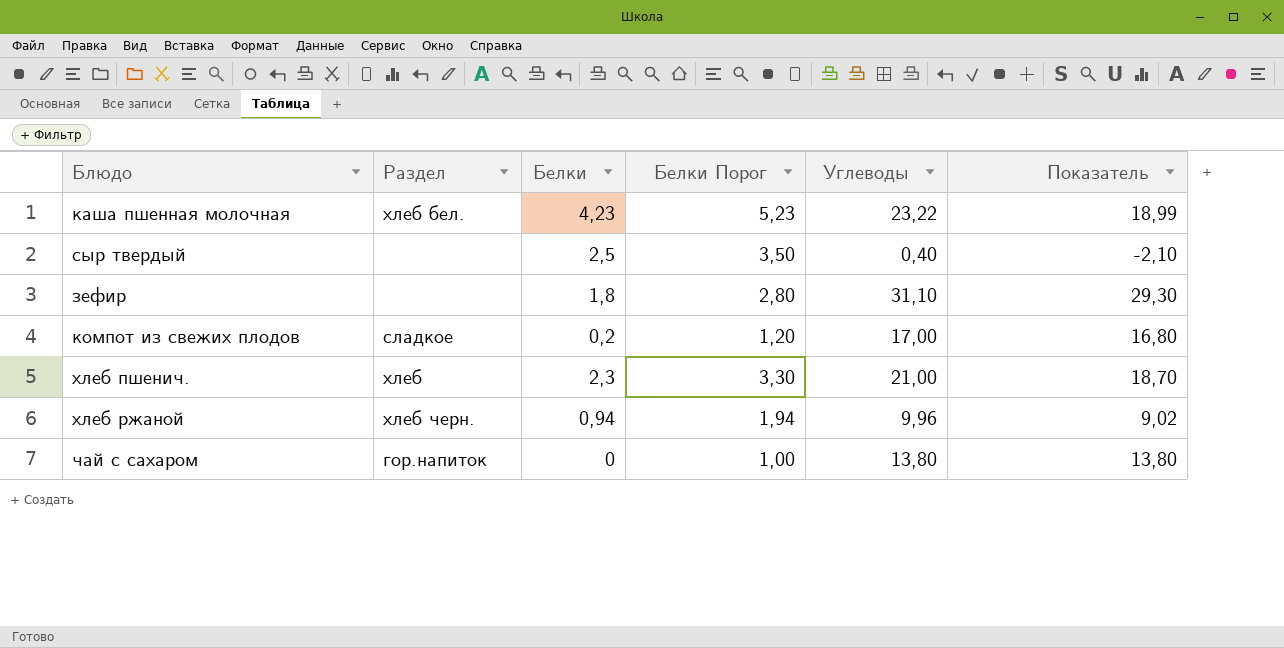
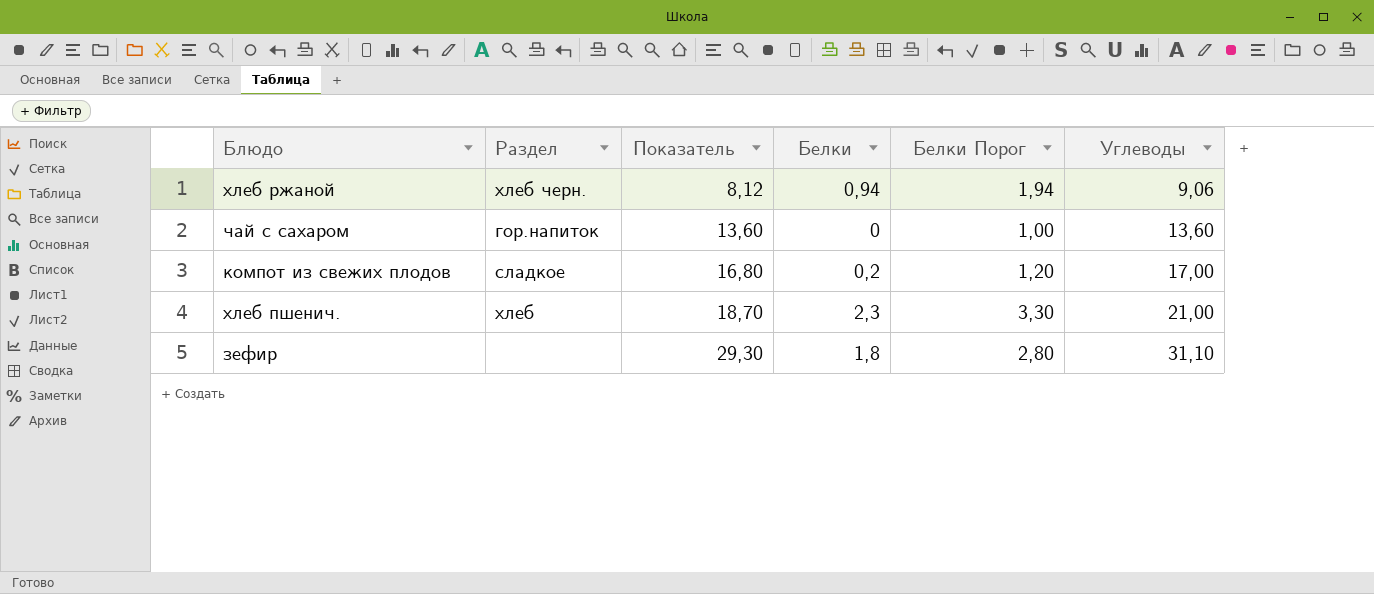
row order: none -> Показатель ascending
column Показатель | position: 6 -> 3
row каша пшенная молочная: хлеб бел. | 4,23 | 5,23 | 23,22 | 18,99 -> none
row сыр твердый: none | 2,5 | 3,50 | 0,40 | -2,10 -> none
хлеб ржаной | Показатель: 9,02 -> 8,12
хлеб ржаной | Углеводы: 9,96 -> 9,06
чай с сахаром | Показатель: 13,80 -> 13,60
чай с сахаром | Углеводы: 13,80 -> 13,60

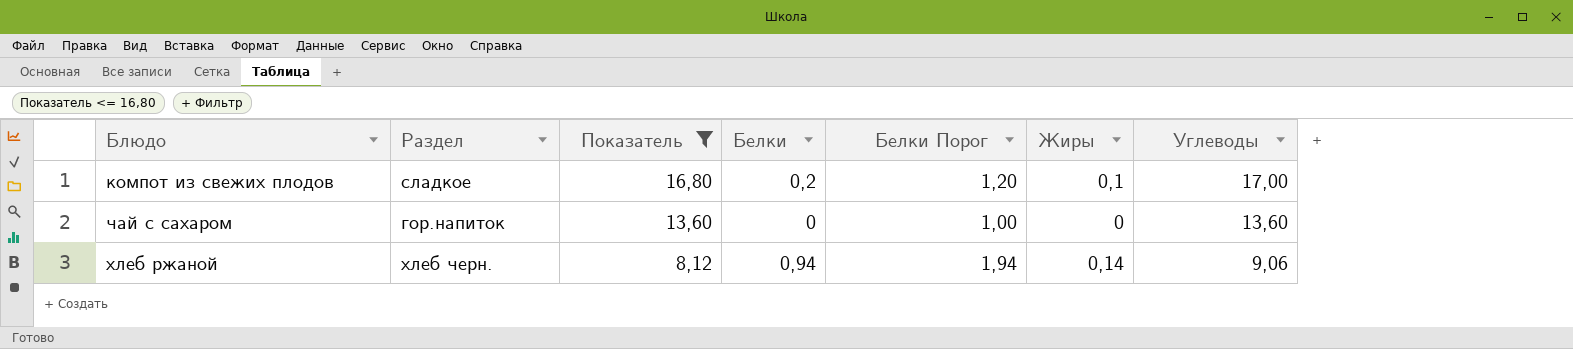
filter: none -> Показатель <= 16,80
row order: Показатель ascending -> Показатель descending
column Жиры | position: none -> 6

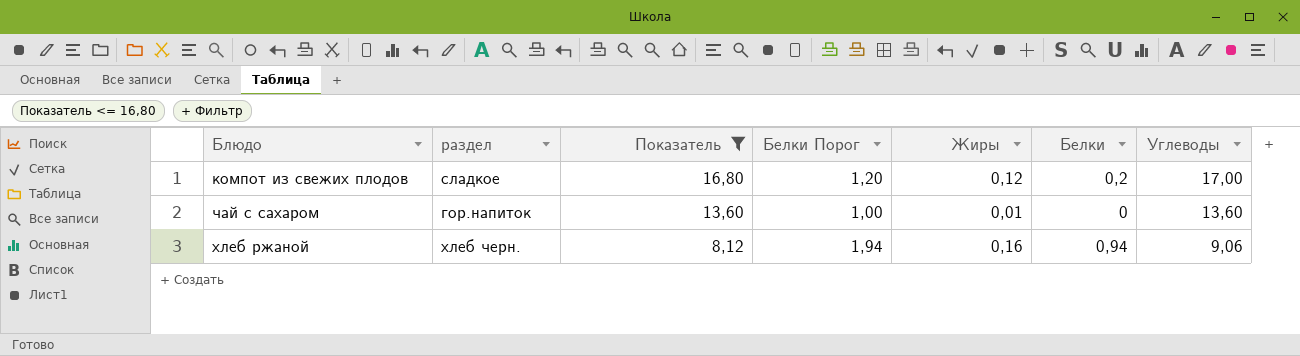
column name: Раздел -> раздел
column Белки | position: 4 -> 6
компот из свежих плодов | Жиры: 0,1 -> 0,12
чай с сахаром | Жиры: 0 -> 0,01
хлеб ржаной | Жиры: 0,14 -> 0,16

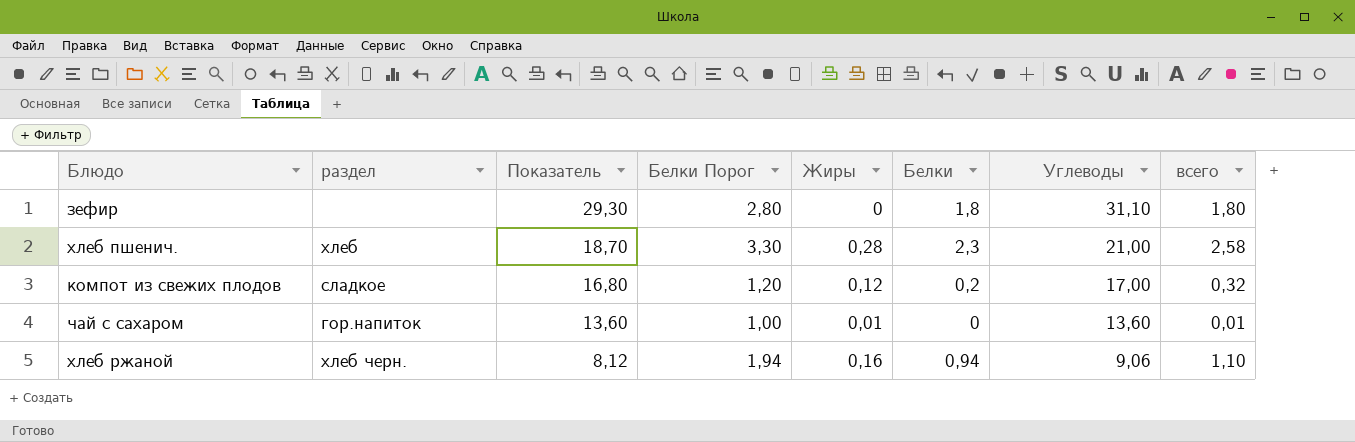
filter: Показатель <= 16,80 -> none
column всего | formula: none -> [Жиры] + [Белки]

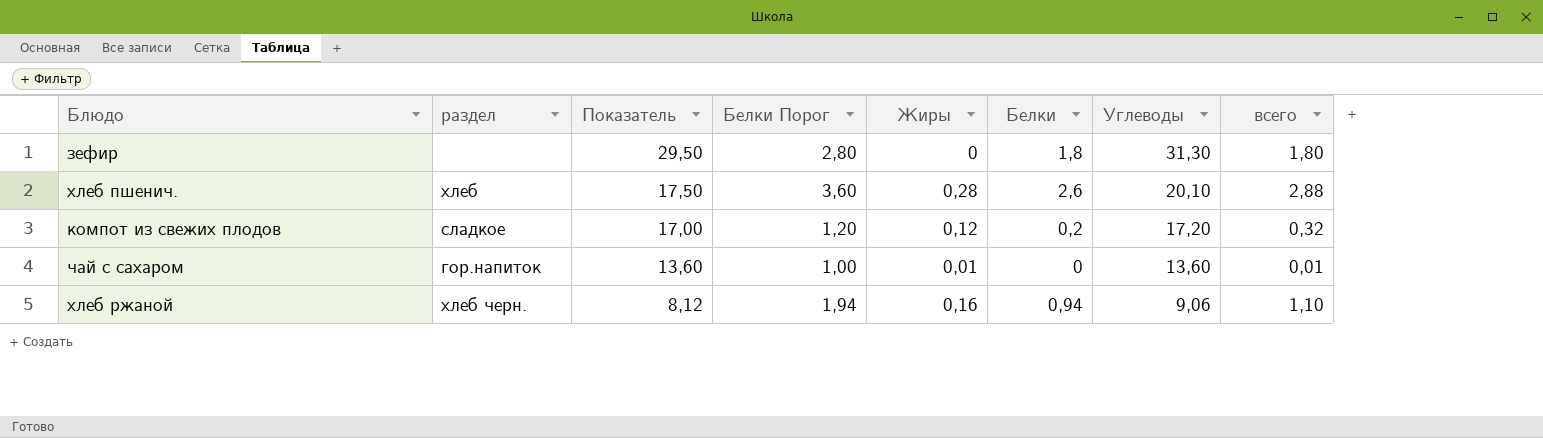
зефир | Показатель: 29,30 -> 29,50
зефир | Углеводы: 31,10 -> 31,30
хлеб пшенич. | Показатель: 18,70 -> 17,50
хлеб пшенич. | Белки Порог: 3,30 -> 3,60
хлеб пшенич. | Белки: 2,3 -> 2,6
хлеб пшенич. | Углеводы: 21,00 -> 20,10
хлеб пшенич. | всего: 2,58 -> 2,88
компот из свежих плодов | Показатель: 16,80 -> 17,00
компот из свежих плодов | Углеводы: 17,00 -> 17,20

